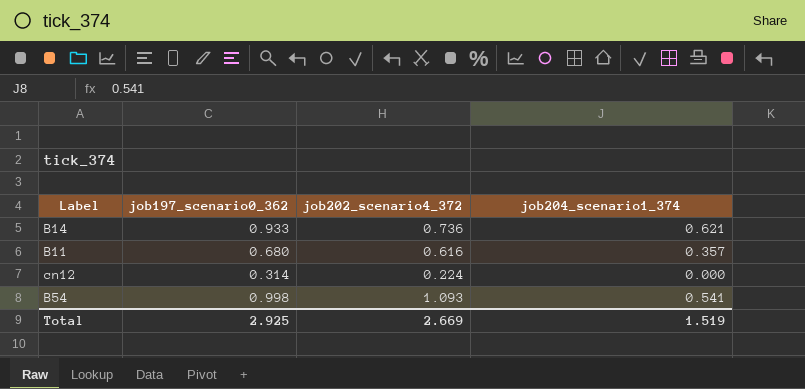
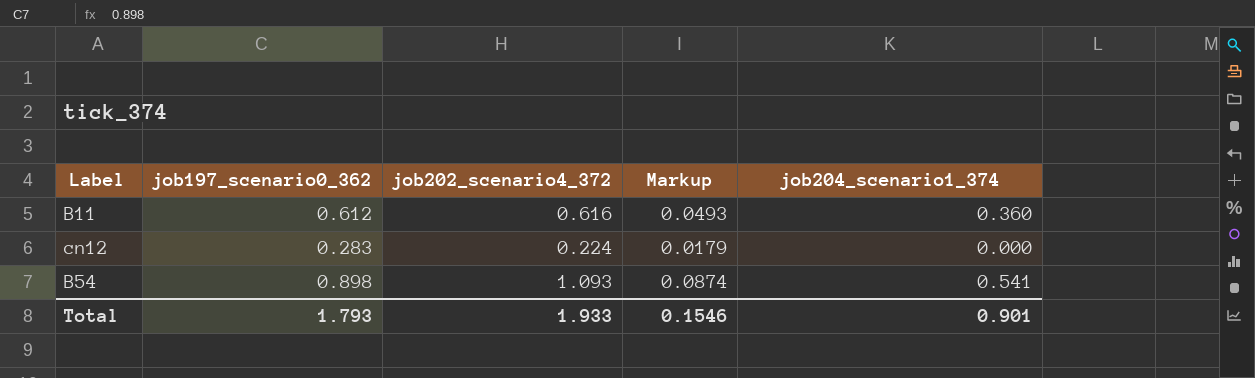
column Markup | formula: none -> [job202_scenario4_372] * 0.08
row B14: 0.933 | 0.736 | 0.621 -> none
B11 | job197_scenario0_362: 0.680 -> 0.612
B11 | job204_scenario1_374: 0.357 -> 0.360
cn12 | job197_scenario0_362: 0.314 -> 0.283
B54 | job197_scenario0_362: 0.998 -> 0.898
Total | job197_scenario0_362: 2.925 -> 1.793
Total | job202_scenario4_372: 2.669 -> 1.933
Total | job204_scenario1_374: 1.519 -> 0.901

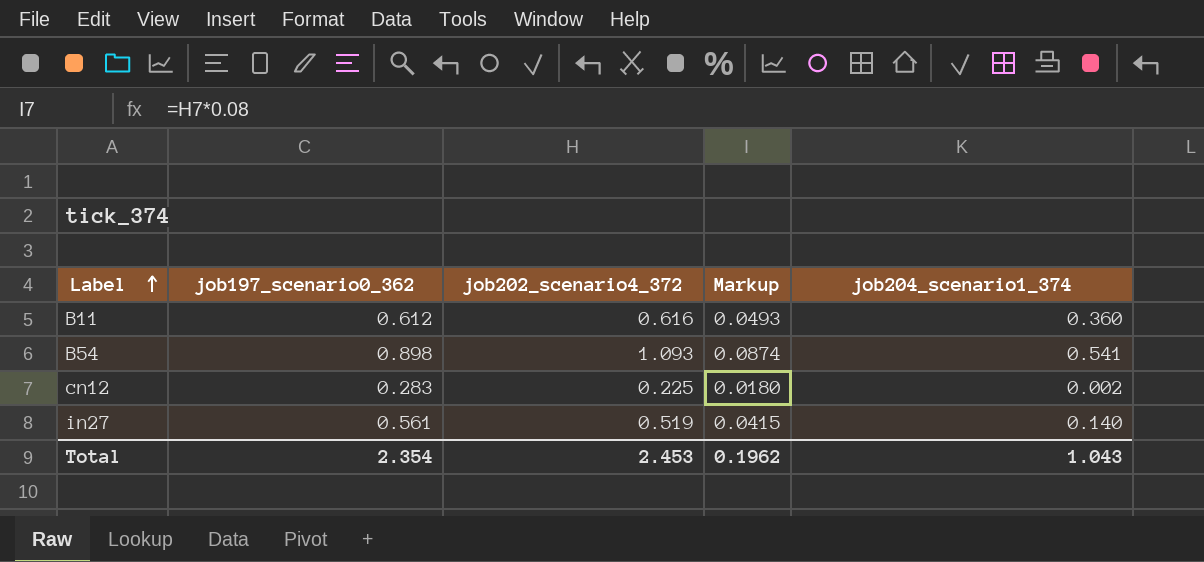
row order: none -> Label ascending
cn12 | job202_scenario4_372: 0.224 -> 0.225
cn12 | Markup: 0.0179 -> 0.0180
cn12 | job204_scenario1_374: 0.000 -> 0.002
row in27: none -> 0.561 | 0.519 | 0.0415 | 0.140
Total | job197_scenario0_362: 1.793 -> 2.354
Total | job202_scenario4_372: 1.933 -> 2.453
Total | Markup: 0.1546 -> 0.1962
Total | job204_scenario1_374: 0.901 -> 1.043

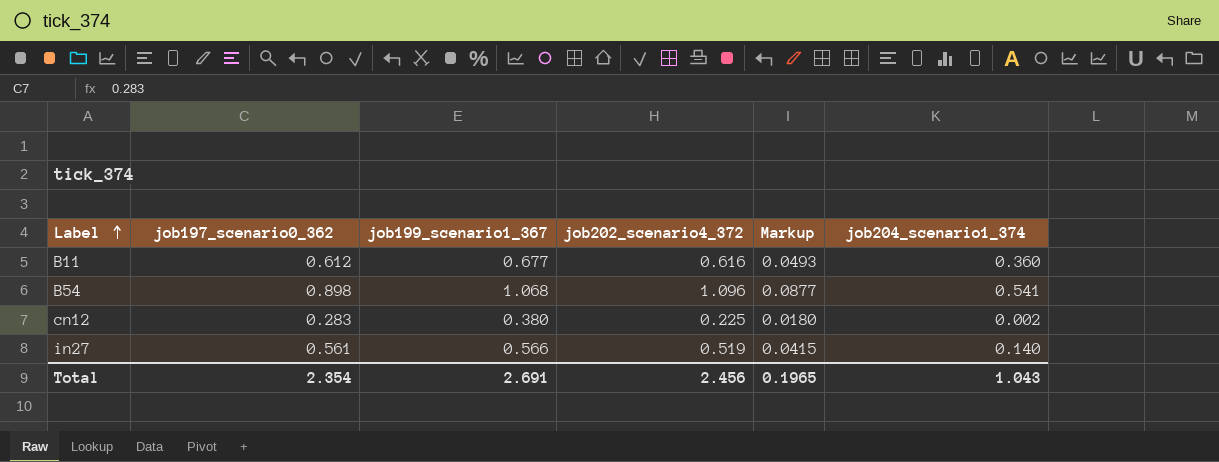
column job199_scenario1_367 | position: none -> 3
B54 | job202_scenario4_372: 1.093 -> 1.096
B54 | Markup: 0.0874 -> 0.0877
Total | job202_scenario4_372: 2.453 -> 2.456
Total | Markup: 0.1962 -> 0.1965

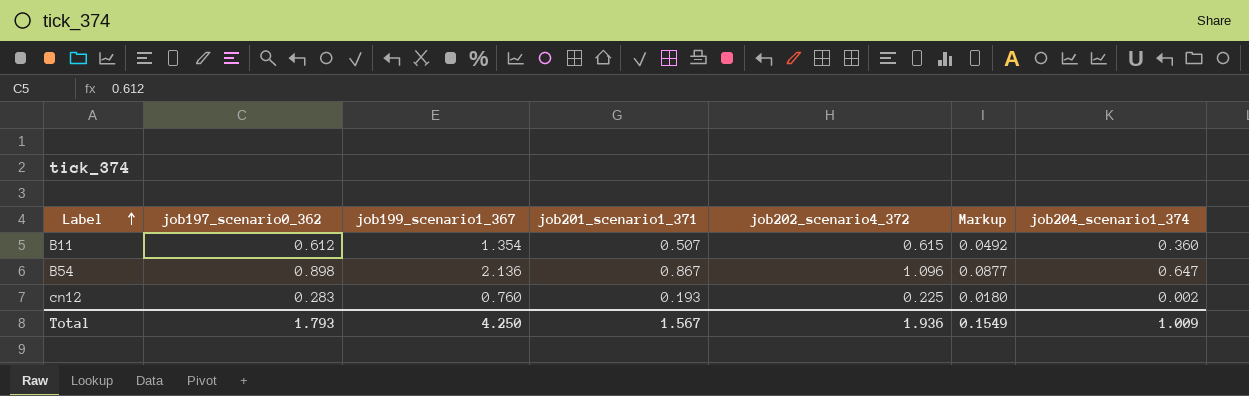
column job201_scenario1_371 | position: none -> 4
row in27: 0.561 | 0.566 | 0.519 | 0.0415 | 0.140 -> none
B11 | job199_scenario1_367: 0.677 -> 1.354
B11 | job202_scenario4_372: 0.616 -> 0.615
B11 | Markup: 0.0493 -> 0.0492
B54 | job199_scenario1_367: 1.068 -> 2.136
B54 | job204_scenario1_374: 0.541 -> 0.647
cn12 | job199_scenario1_367: 0.380 -> 0.760
Total | job197_scenario0_362: 2.354 -> 1.793
Total | job199_scenario1_367: 2.691 -> 4.250
Total | job202_scenario4_372: 2.456 -> 1.936
Total | Markup: 0.1965 -> 0.1549
Total | job204_scenario1_374: 1.043 -> 1.009

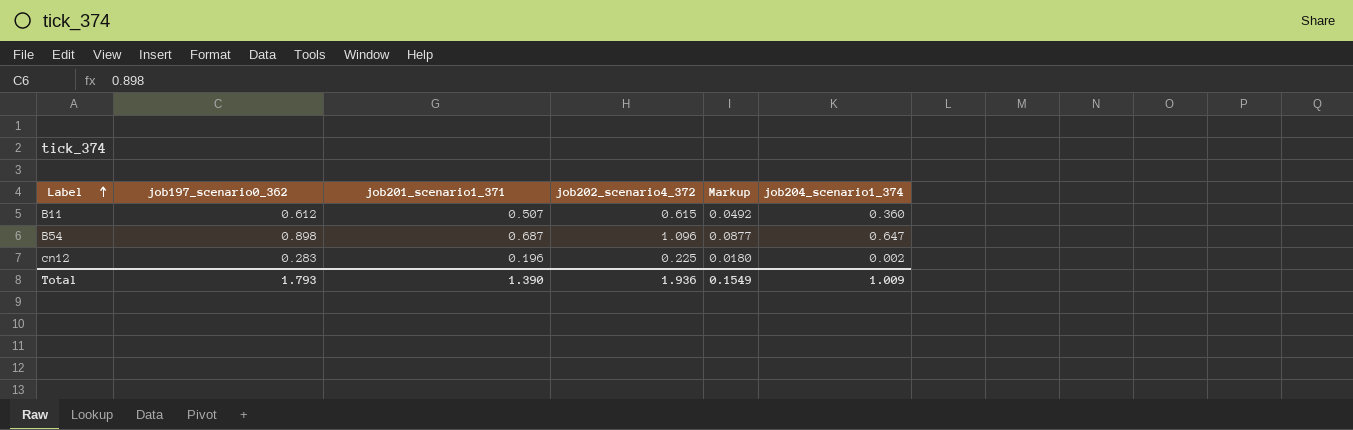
column job199_scenario1_367 | position: 3 -> none
B54 | job201_scenario1_371: 0.867 -> 0.687
cn12 | job201_scenario1_371: 0.193 -> 0.196
Total | job201_scenario1_371: 1.567 -> 1.390

